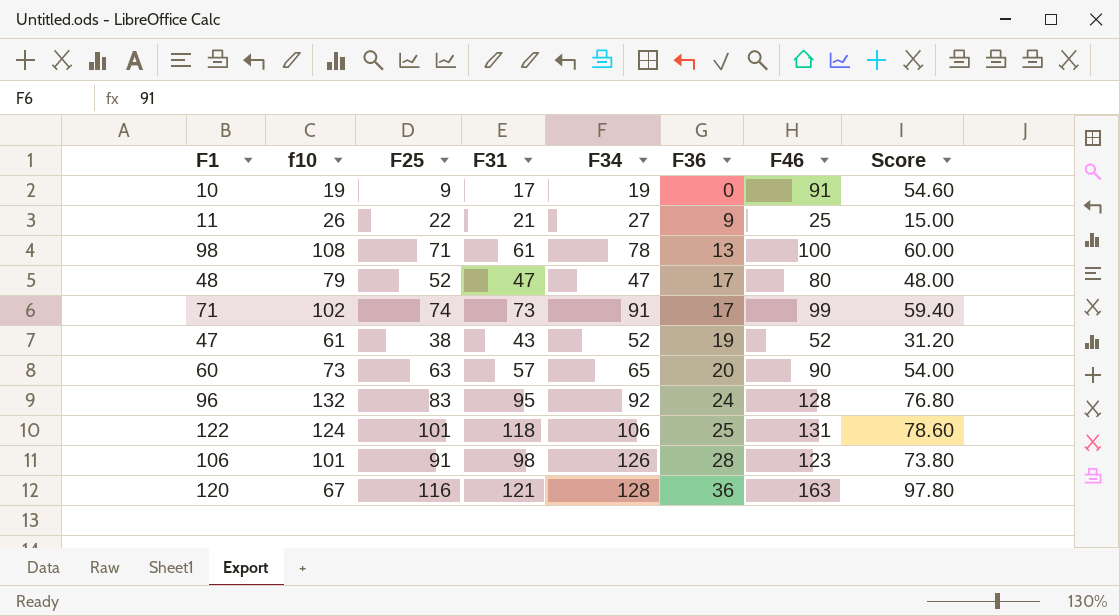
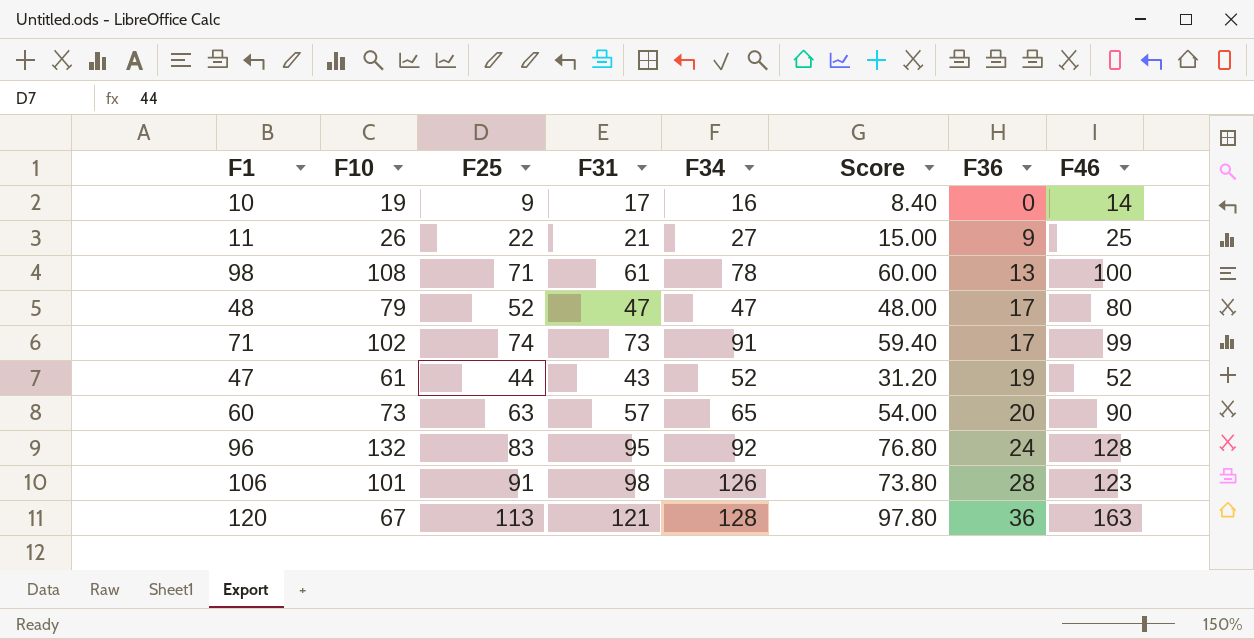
column name: f10 -> F10
column Score | position: 8 -> 6
row 122: 124 | 101 | 118 | 106 | 25 | 131 | 78.60 -> none
10 | F34: 19 -> 16
10 | Score: 54.60 -> 8.40
10 | F46: 91 -> 14
47 | F25: 38 -> 44
120 | F25: 116 -> 113

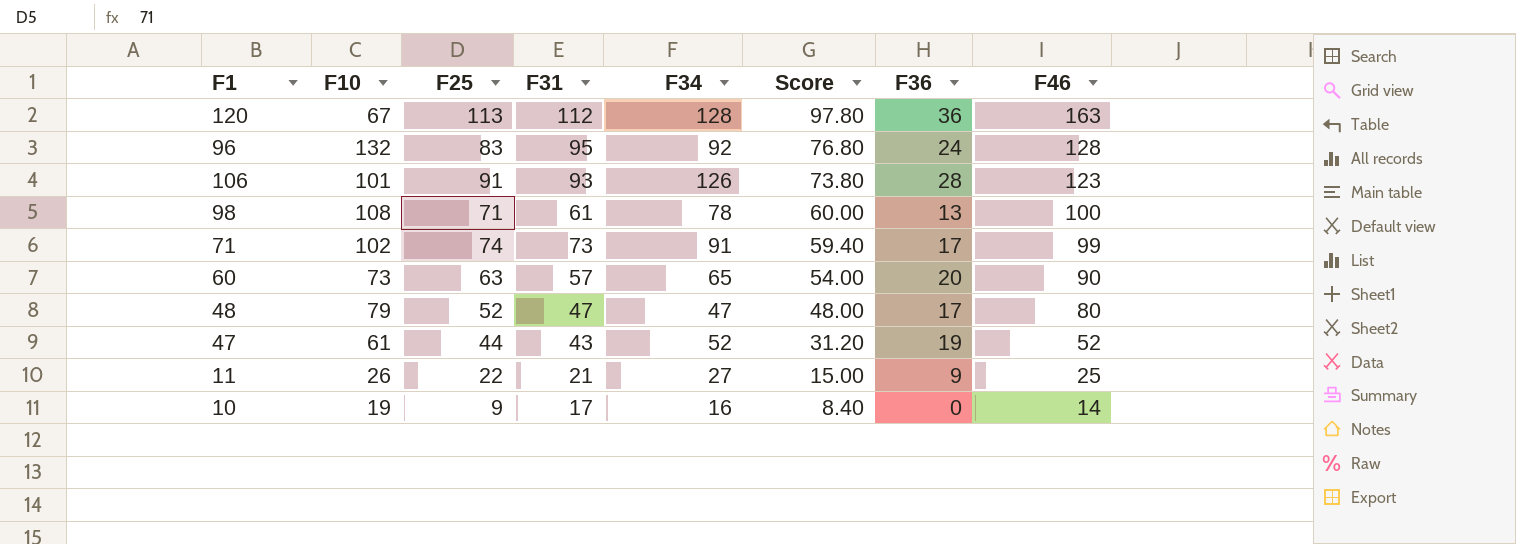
row order: F36 ascending -> Score descending
120 | F31: 121 -> 112
106 | F31: 98 -> 93

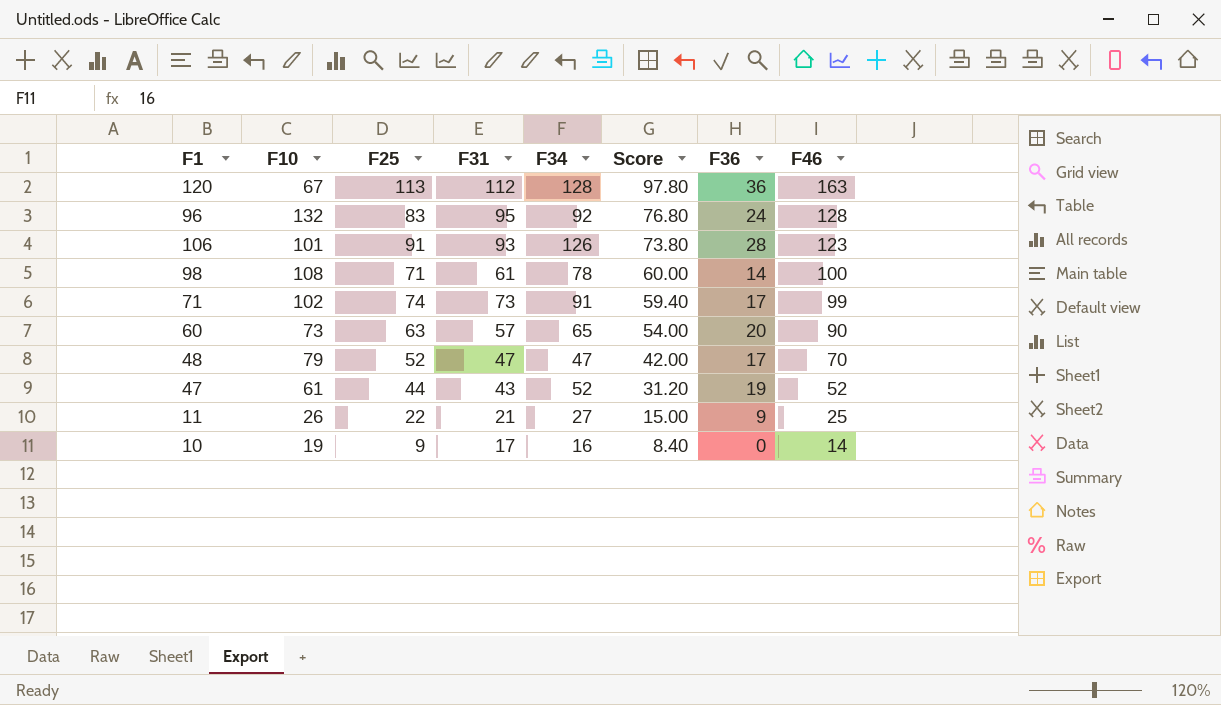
98 | F36: 13 -> 14
48 | Score: 48.00 -> 42.00
48 | F46: 80 -> 70

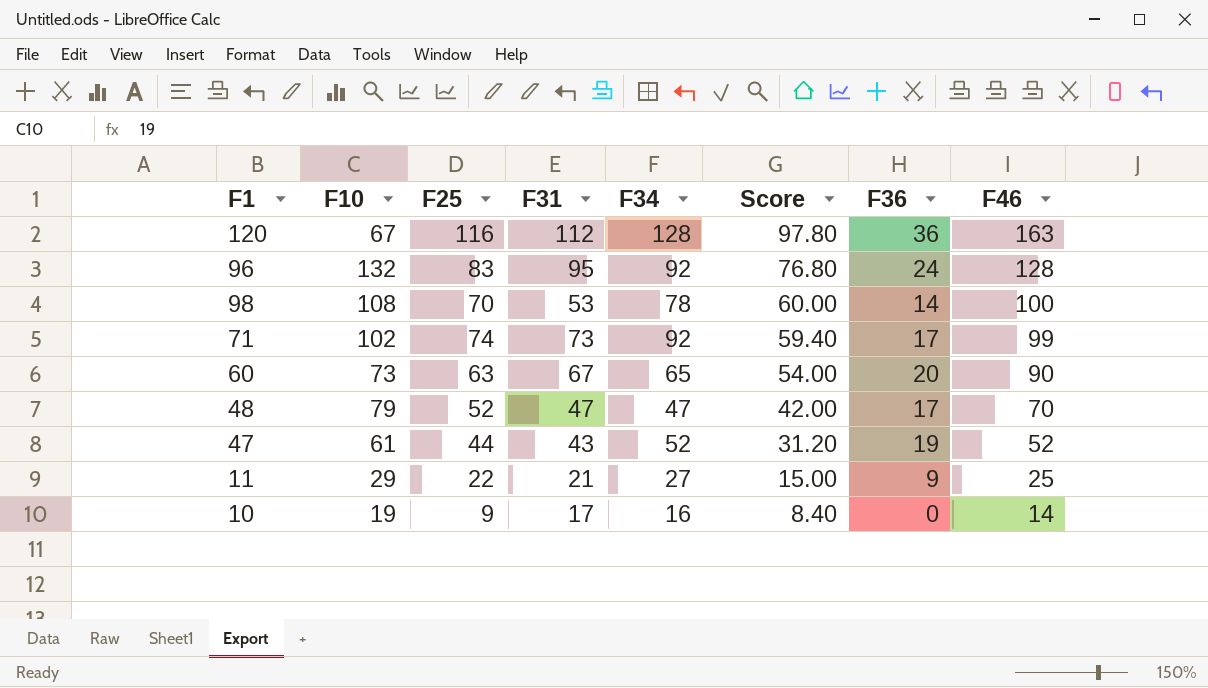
row 106: 101 | 91 | 93 | 126 | 73.80 | 28 | 123 -> none
120 | F25: 113 -> 116
98 | F25: 71 -> 70
98 | F31: 61 -> 53
71 | F34: 91 -> 92
60 | F31: 57 -> 67
11 | F10: 26 -> 29

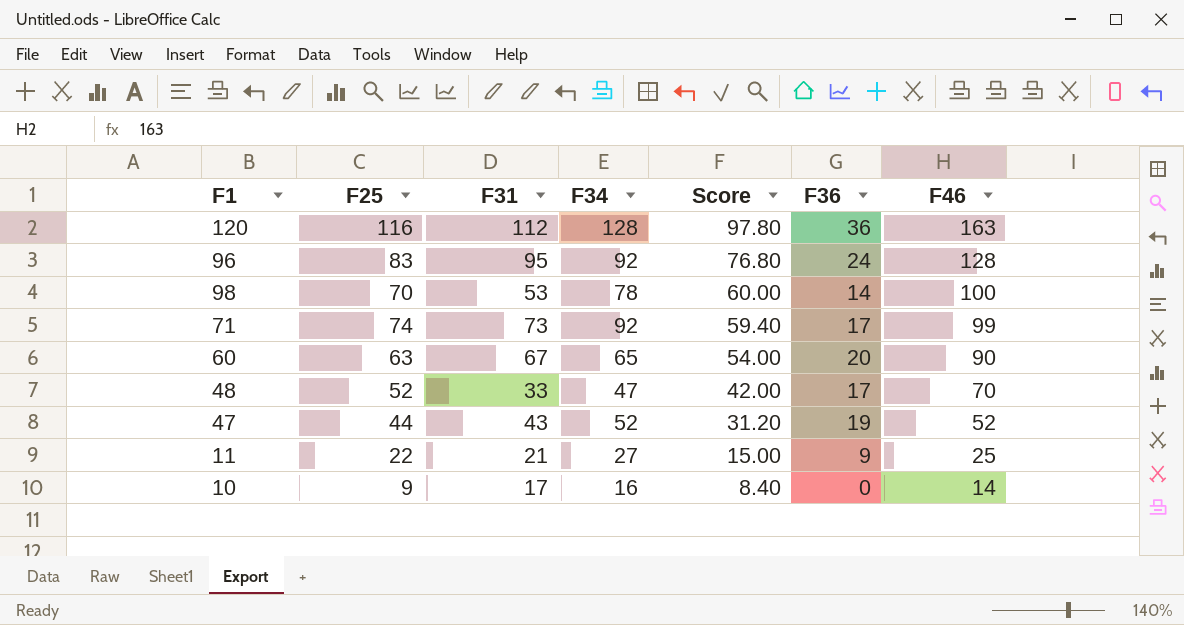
column F10 | position: 2 -> none
48 | F31: 47 -> 33

